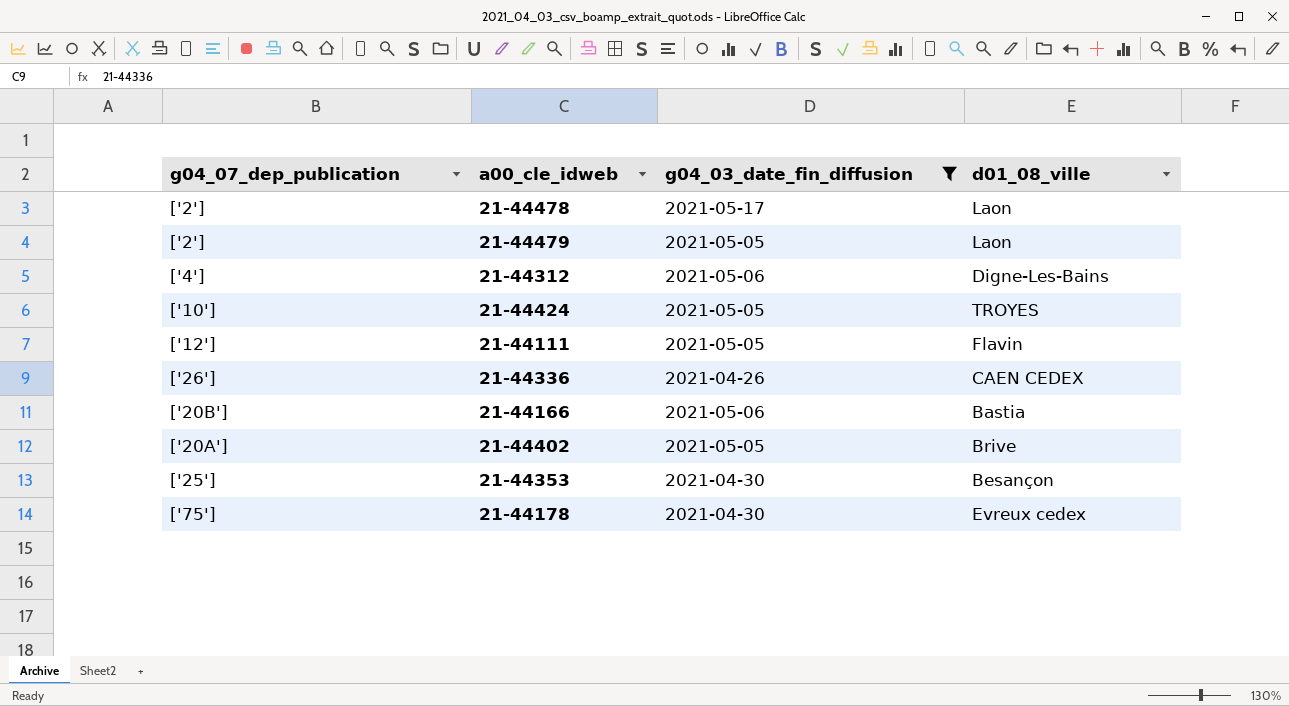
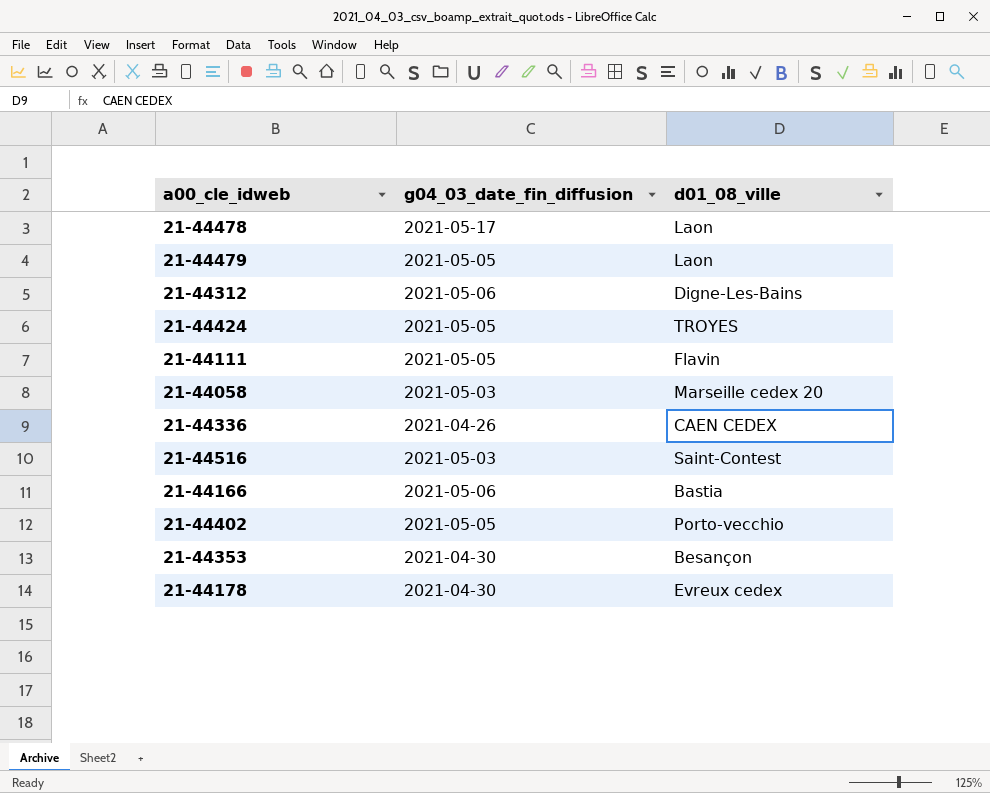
filter: g04_03_date_fin_diffusion != 2021-05-03 -> none
column g04_07_dep_publication | position: 1 -> none
21-44402 | d01_08_ville: Brive -> Porto-vecchio

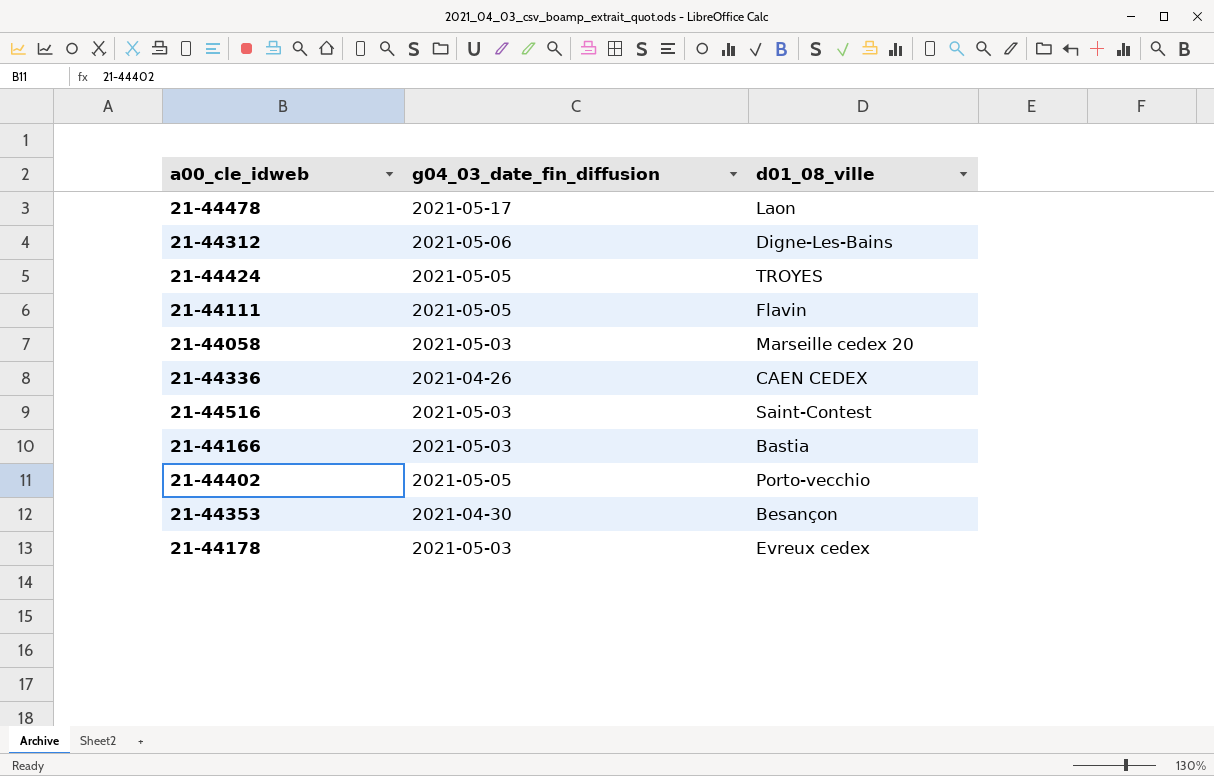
row 21-44479: 2021-05-05 | Laon -> none
21-44166 | g04_03_date_fin_diffusion: 2021-05-06 -> 2021-05-03
21-44178 | g04_03_date_fin_diffusion: 2021-04-30 -> 2021-05-03

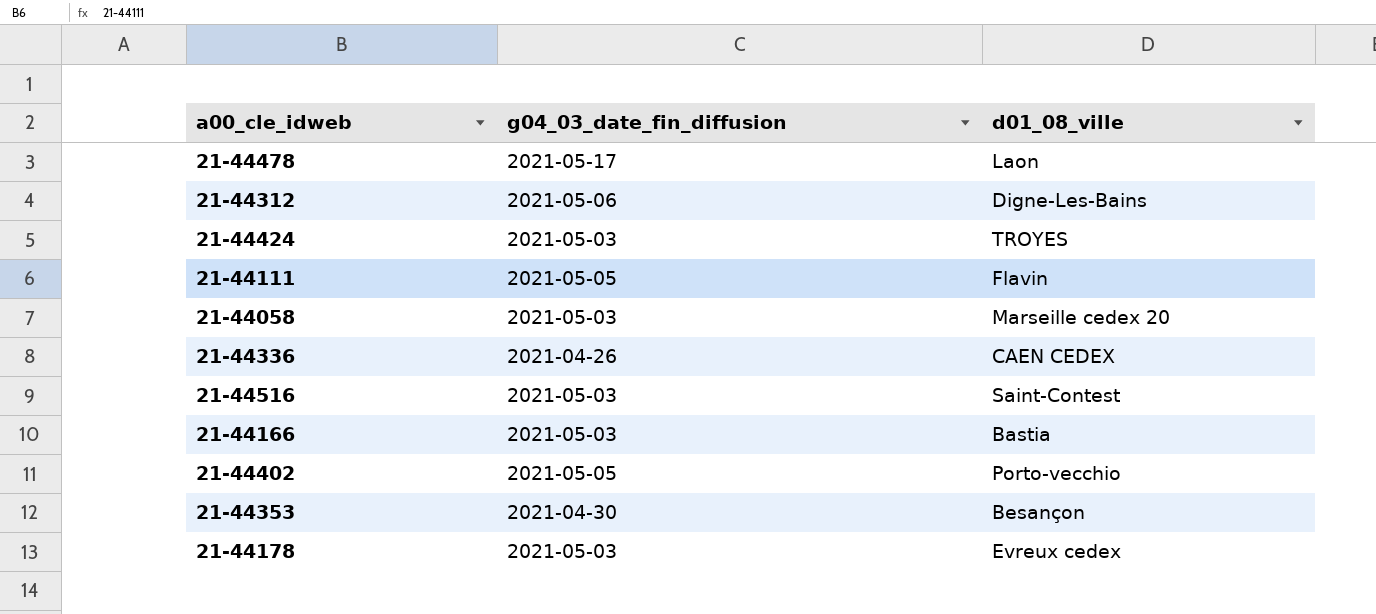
21-44424 | g04_03_date_fin_diffusion: 2021-05-05 -> 2021-05-03

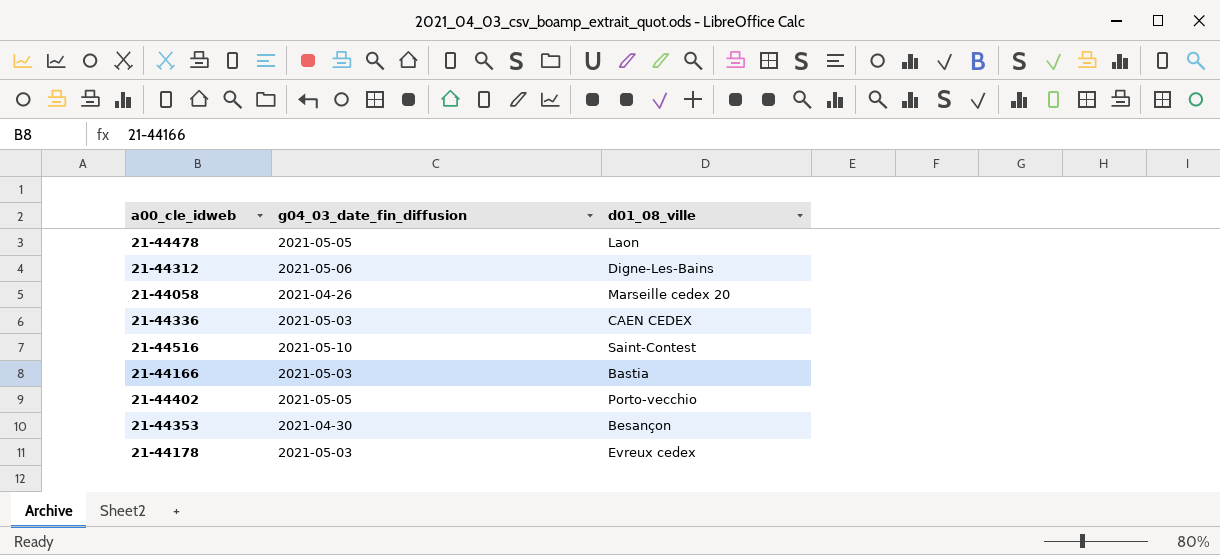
row 21-44424: 2021-05-03 | TROYES -> none
row 21-44111: 2021-05-05 | Flavin -> none
21-44478 | g04_03_date_fin_diffusion: 2021-05-17 -> 2021-05-05
21-44058 | g04_03_date_fin_diffusion: 2021-05-03 -> 2021-04-26
21-44336 | g04_03_date_fin_diffusion: 2021-04-26 -> 2021-05-03
21-44516 | g04_03_date_fin_diffusion: 2021-05-03 -> 2021-05-10

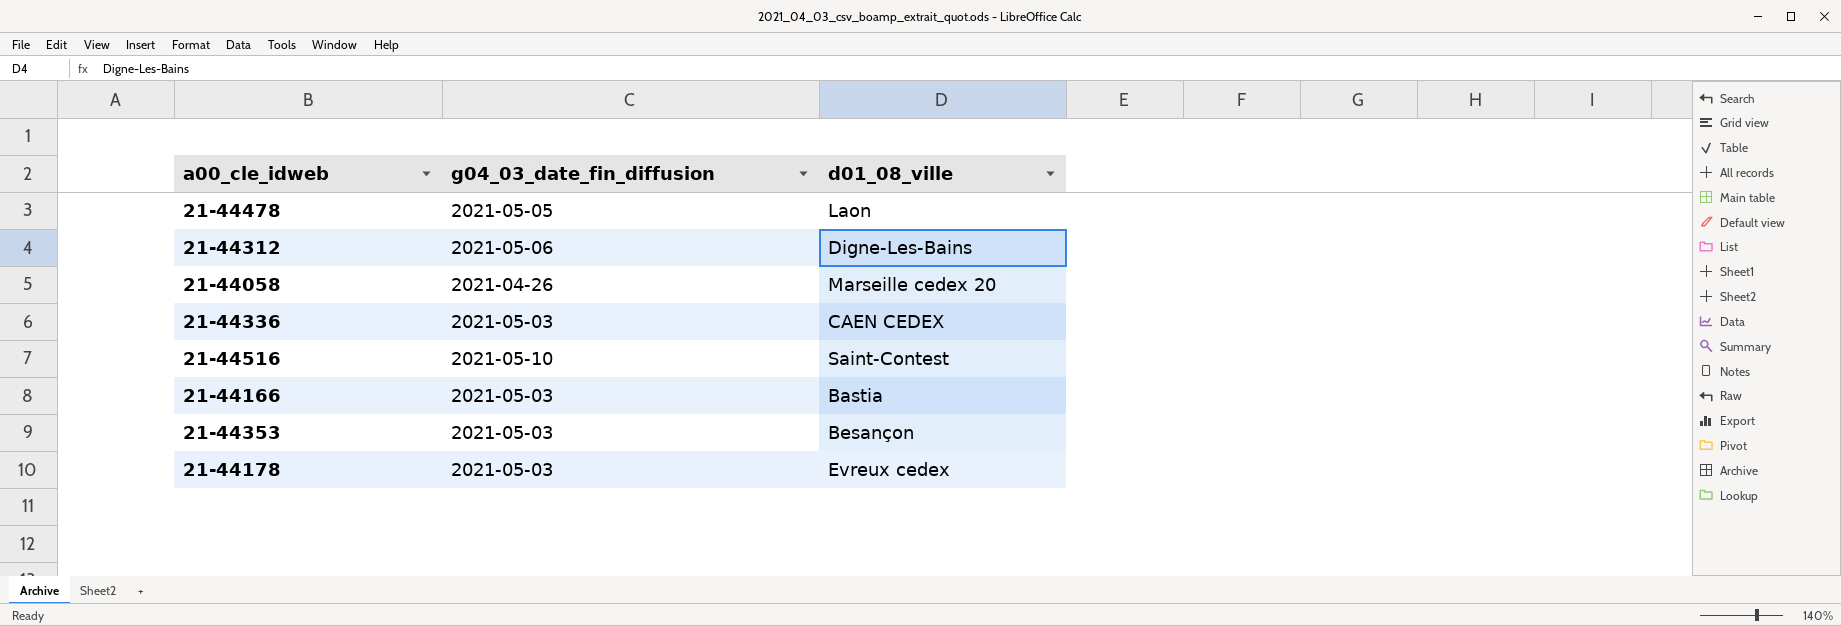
row 21-44402: 2021-05-05 | Porto-vecchio -> none
21-44353 | g04_03_date_fin_diffusion: 2021-04-30 -> 2021-05-03

